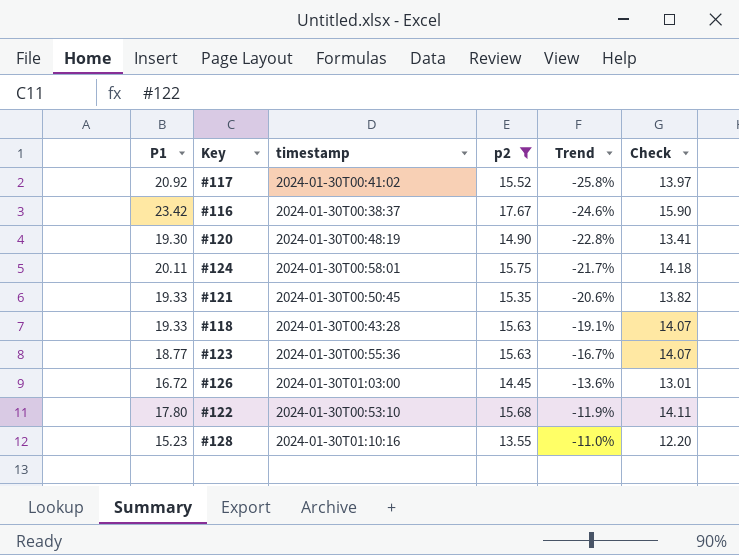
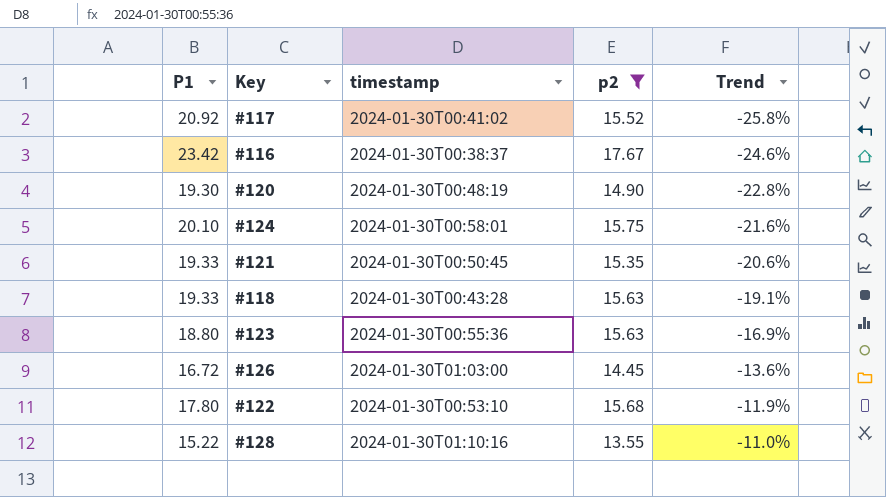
column Check | formula: [p2] * 0.9 -> none
#124 | P1: 20.11 -> 20.10
#124 | Trend: -21.7% -> -21.6%
#123 | P1: 18.77 -> 18.80
#123 | Trend: -16.7% -> -16.9%
#128 | P1: 15.23 -> 15.22

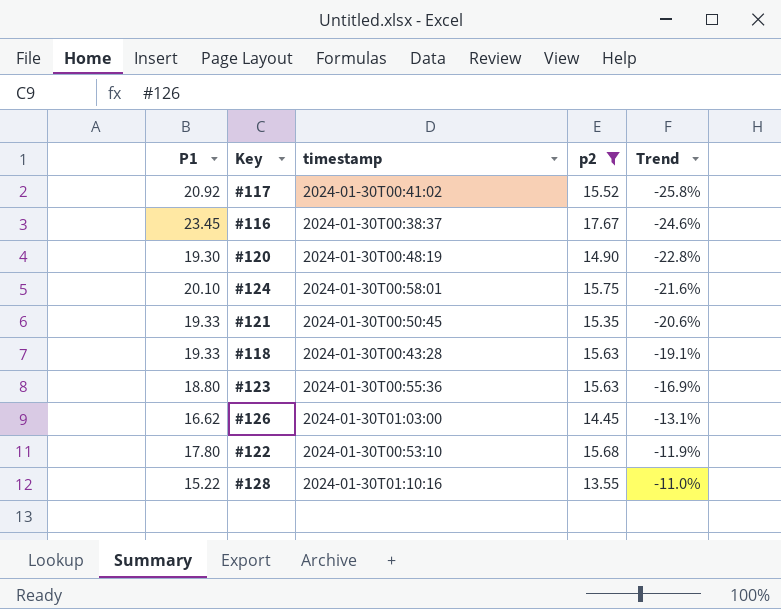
#116 | P1: 23.42 -> 23.45
#126 | P1: 16.72 -> 16.62
#126 | Trend: -13.6% -> -13.1%

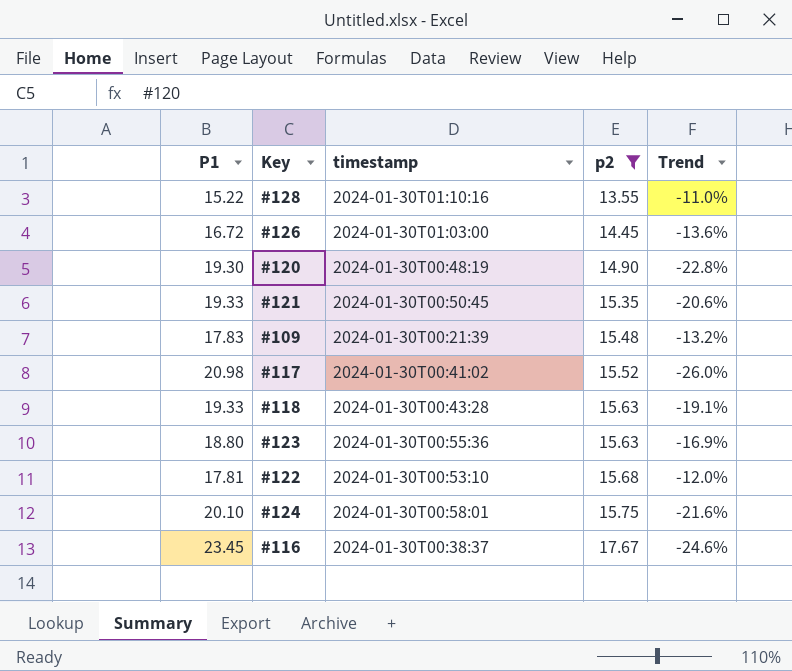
row order: Trend ascending -> p2 ascending
#126 | P1: 16.62 -> 16.72
#126 | Trend: -13.1% -> -13.6%
row #109: none -> 17.83 | 2024-01-30T00:21:39 | 15.48 | -13.2%
#117 | P1: 20.92 -> 20.98
#117 | Trend: -25.8% -> -26.0%
#122 | P1: 17.80 -> 17.81
#122 | Trend: -11.9% -> -12.0%

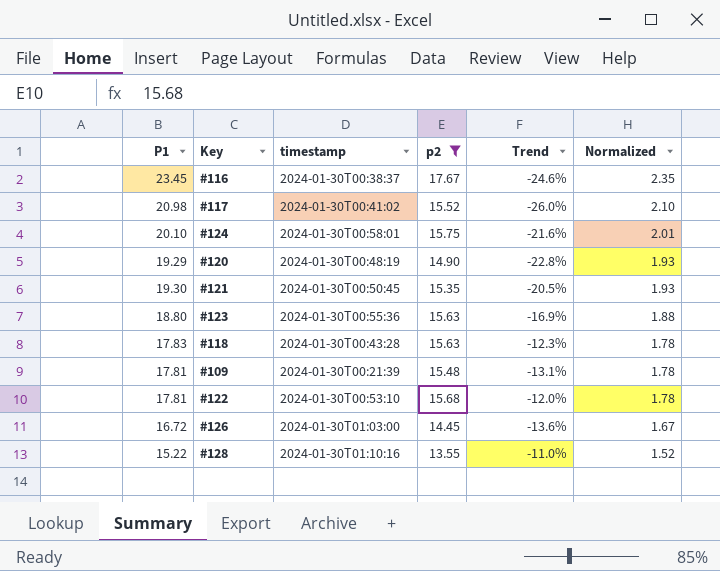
row order: p2 ascending -> Normalized descending
column Normalized | formula: none -> [P1] * 0.1
#120 | P1: 19.30 -> 19.29
#121 | P1: 19.33 -> 19.30
#121 | Trend: -20.6% -> -20.5%
#118 | P1: 19.33 -> 17.83
#118 | Trend: -19.1% -> -12.3%
#109 | P1: 17.83 -> 17.81
#109 | Trend: -13.2% -> -13.1%

